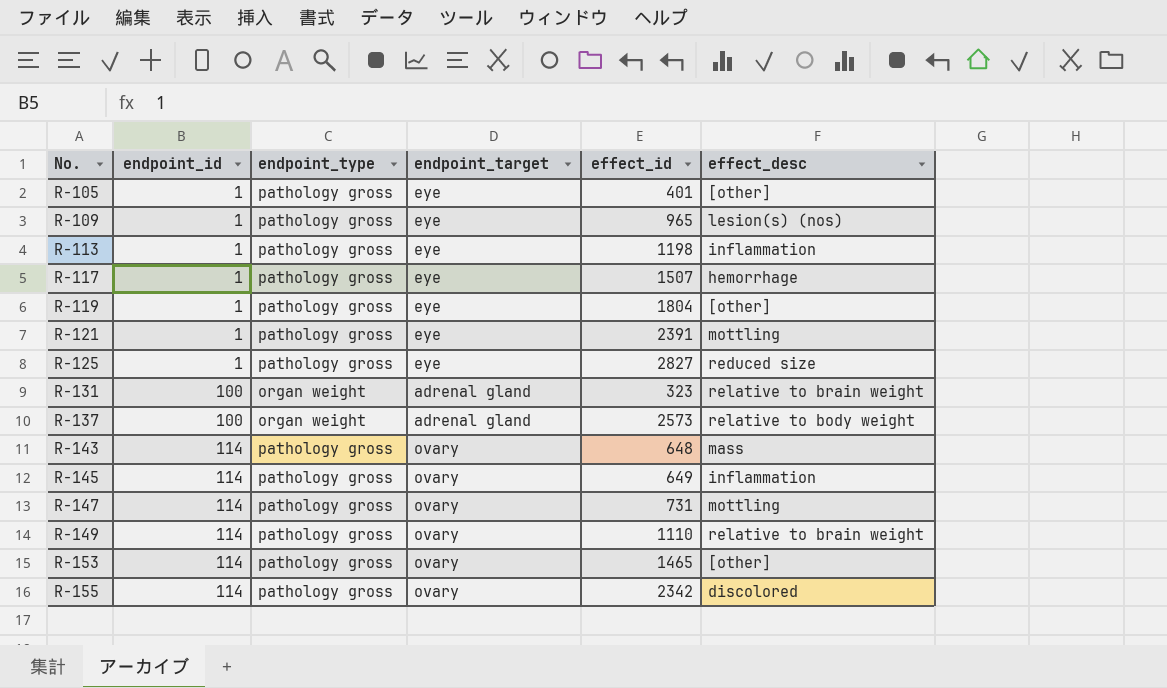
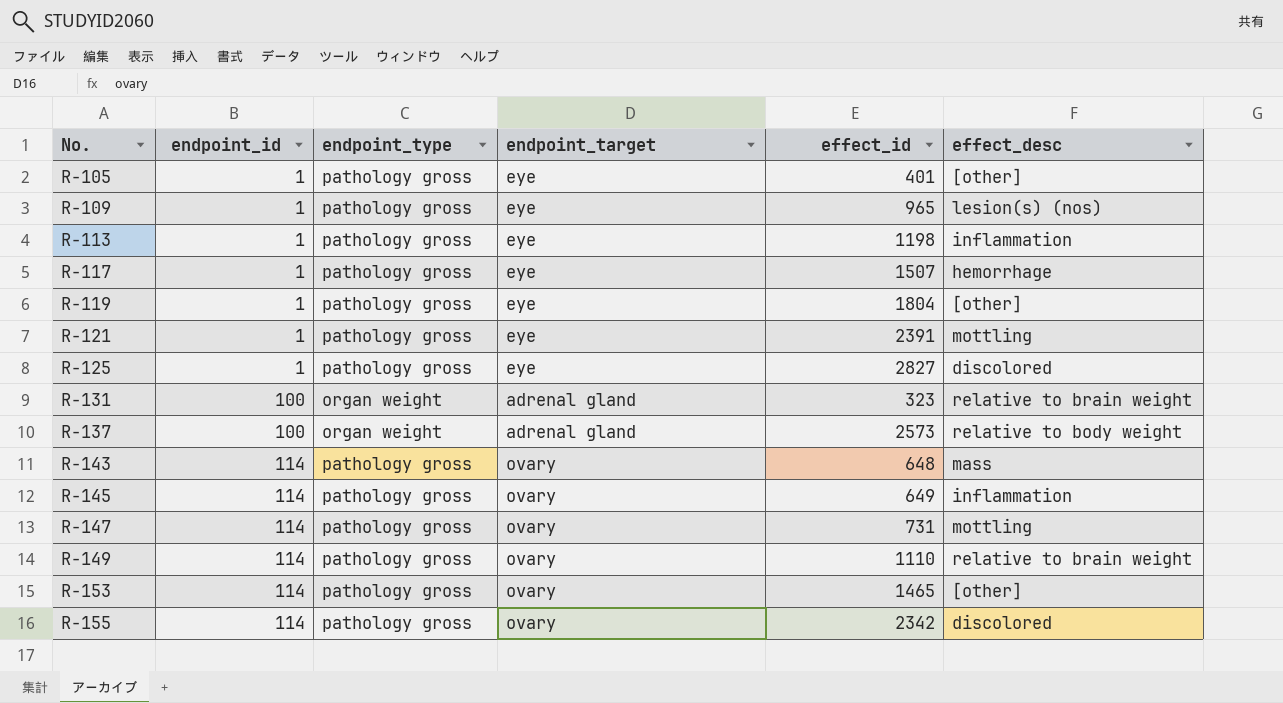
R-125 | effect_desc: reduced size -> discolored

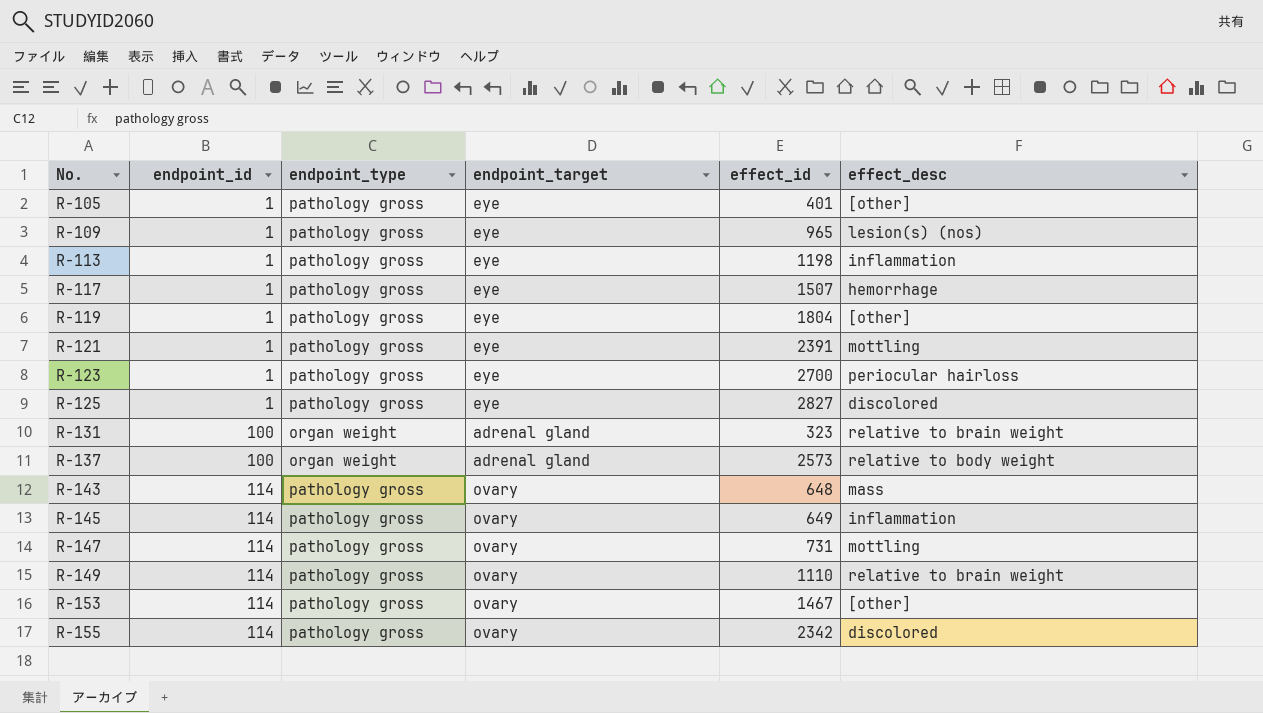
row R-123: none -> 1 | pathology gross | eye | 2700 | periocular hairloss
R-153 | effect_id: 1465 -> 1467

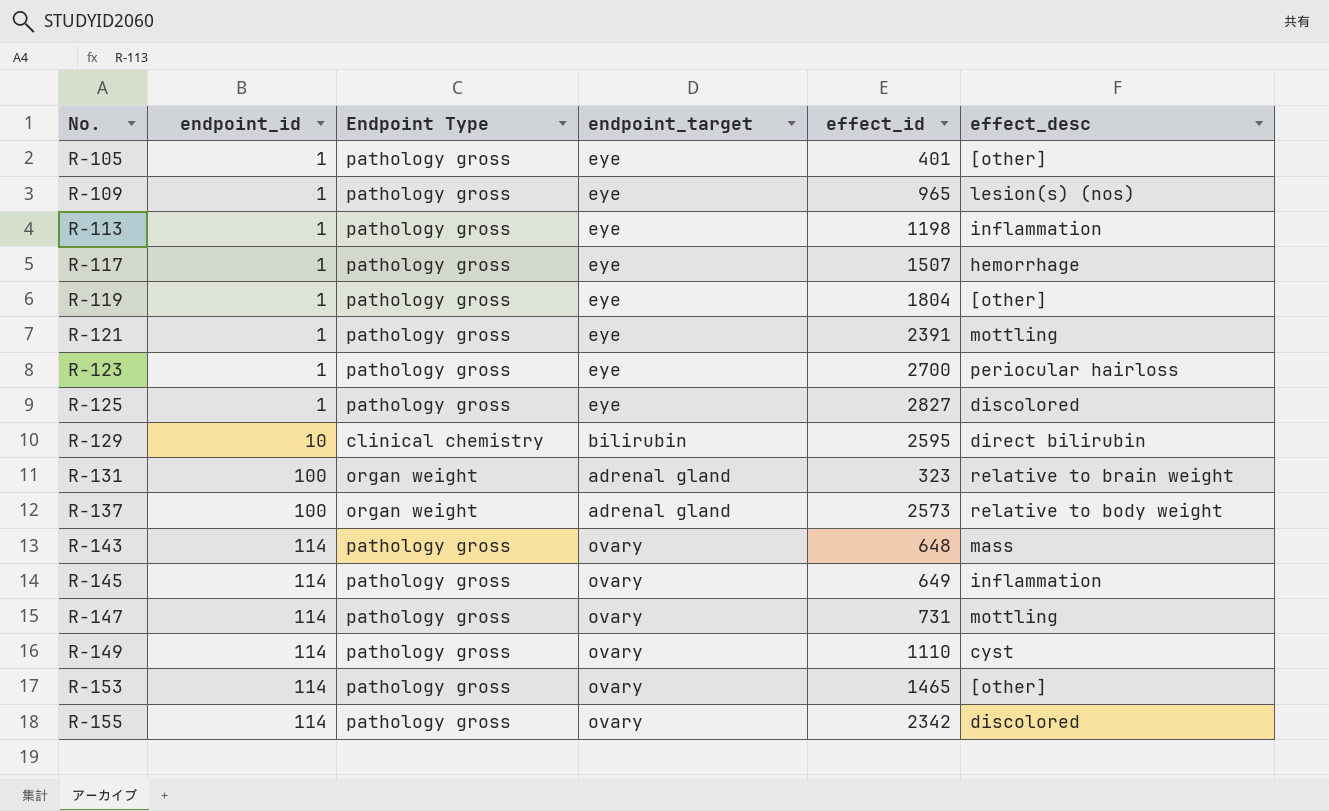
column name: endpoint_type -> Endpoint Type
row R-129: none -> 10 | clinical chemistry | bilirubin | 2595 | direct bilirubin
R-149 | effect_desc: relative to brain weight -> cyst
R-153 | effect_id: 1467 -> 1465

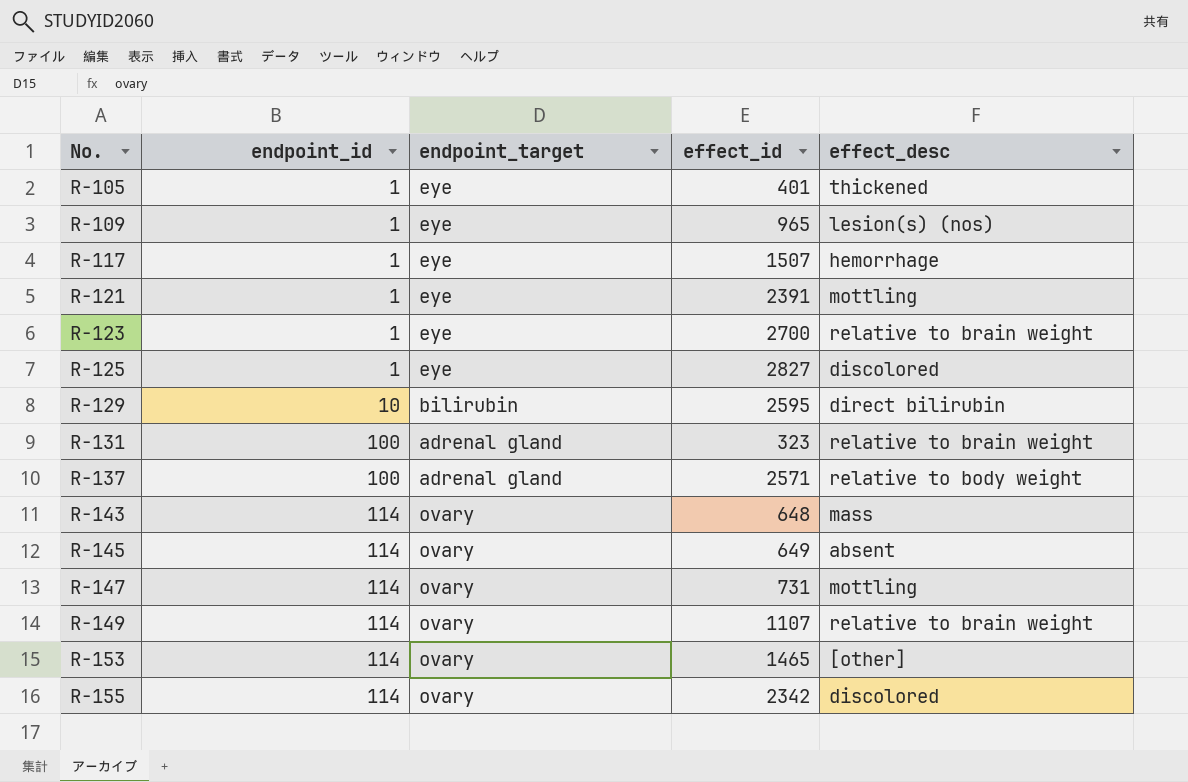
column Endpoint Type | position: 3 -> none
row R-113: 1 | pathology gross | eye | 1198 | inflammation -> none
row R-119: 1 | pathology gross | eye | 1804 | [other] -> none
R-105 | effect_desc: [other] -> thickened
R-123 | effect_desc: periocular hairloss -> relative to brain weight
R-137 | effect_id: 2573 -> 2571
R-145 | effect_desc: inflammation -> absent
R-149 | effect_id: 1110 -> 1107
R-149 | effect_desc: cyst -> relative to brain weight

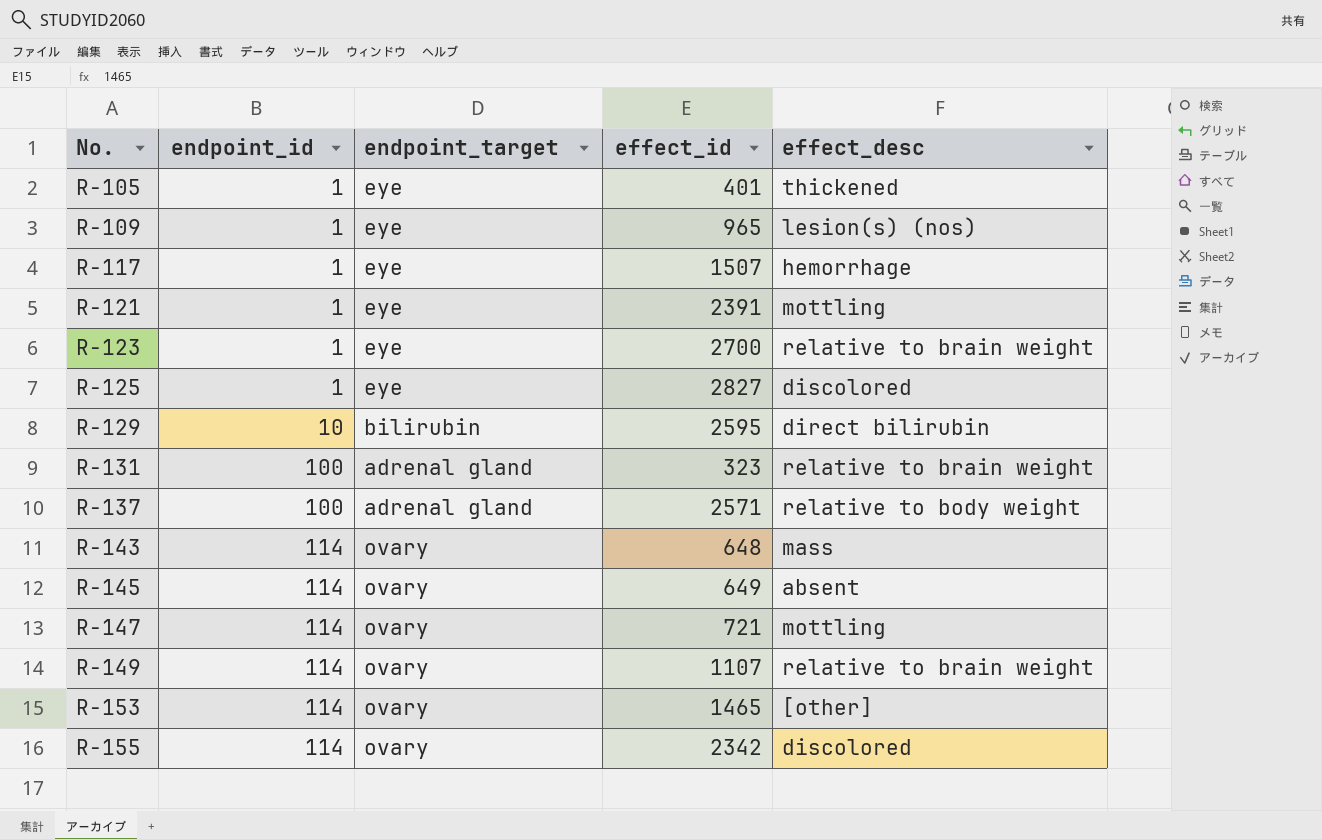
R-147 | effect_id: 731 -> 721

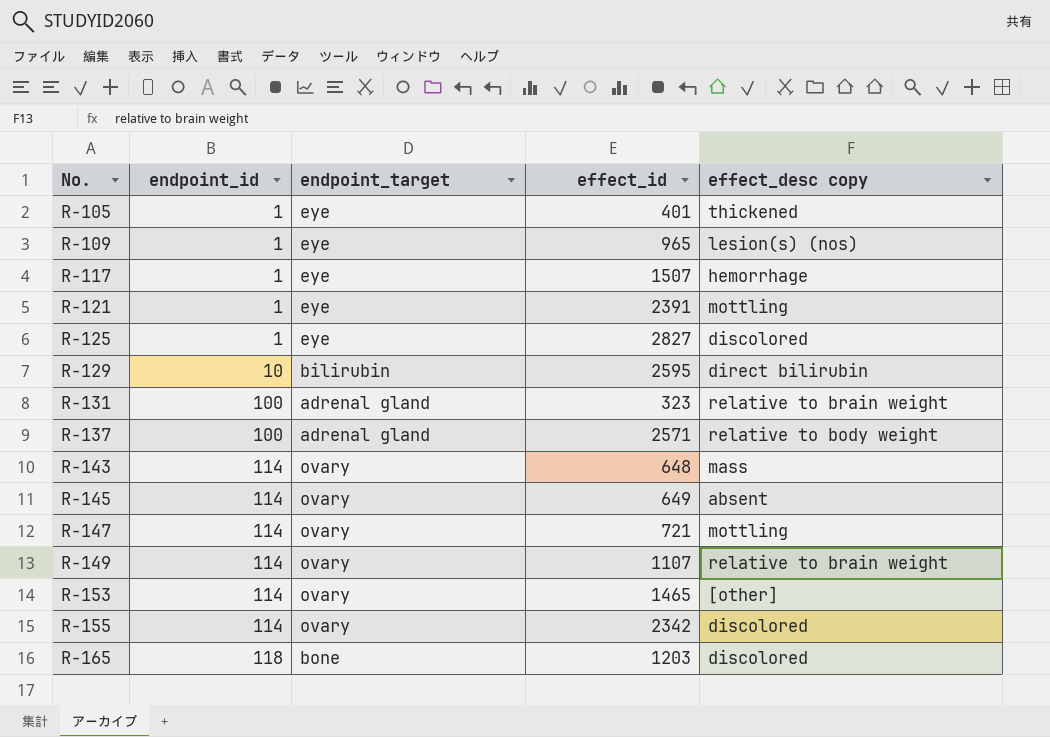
column name: effect_desc -> effect_desc copy
row R-123: 1 | eye | 2700 | relative to brain weight -> none
row R-165: none -> 118 | bone | 1203 | discolored

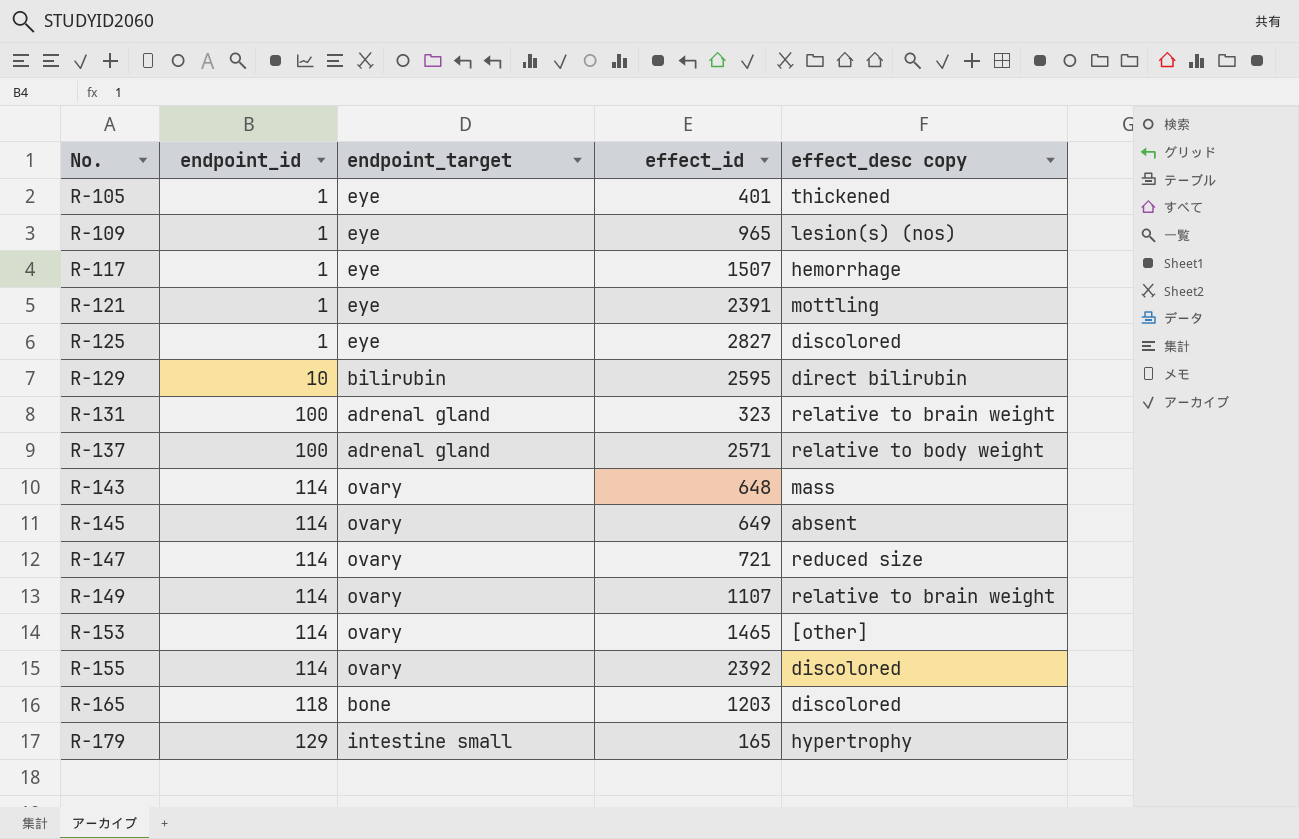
R-147 | effect_desc copy: mottling -> reduced size
R-155 | effect_id: 2342 -> 2392
row R-179: none -> 129 | intestine small | 165 | hypertrophy

